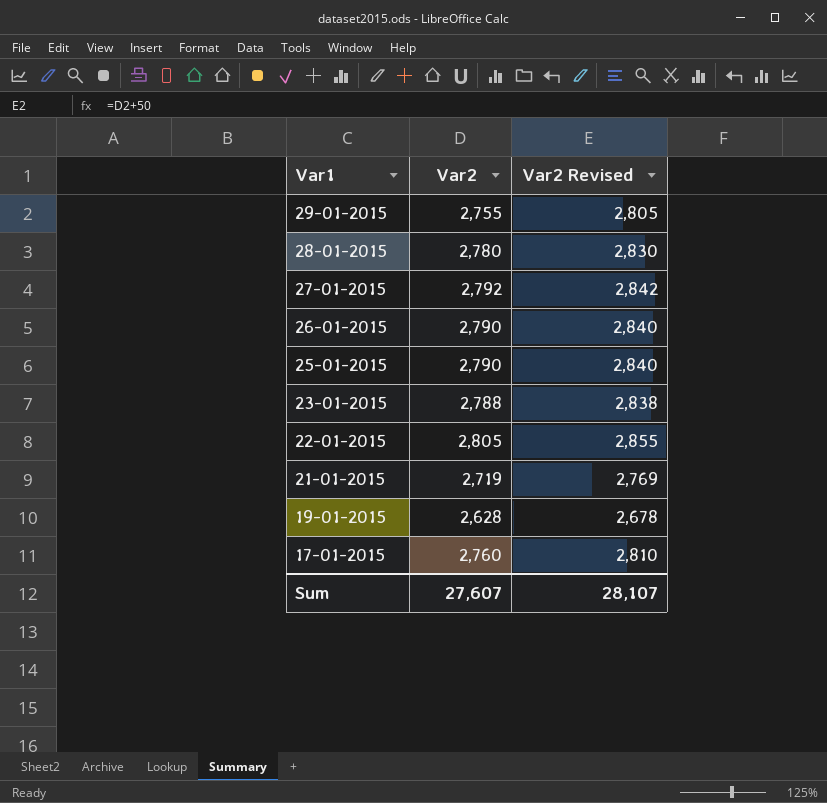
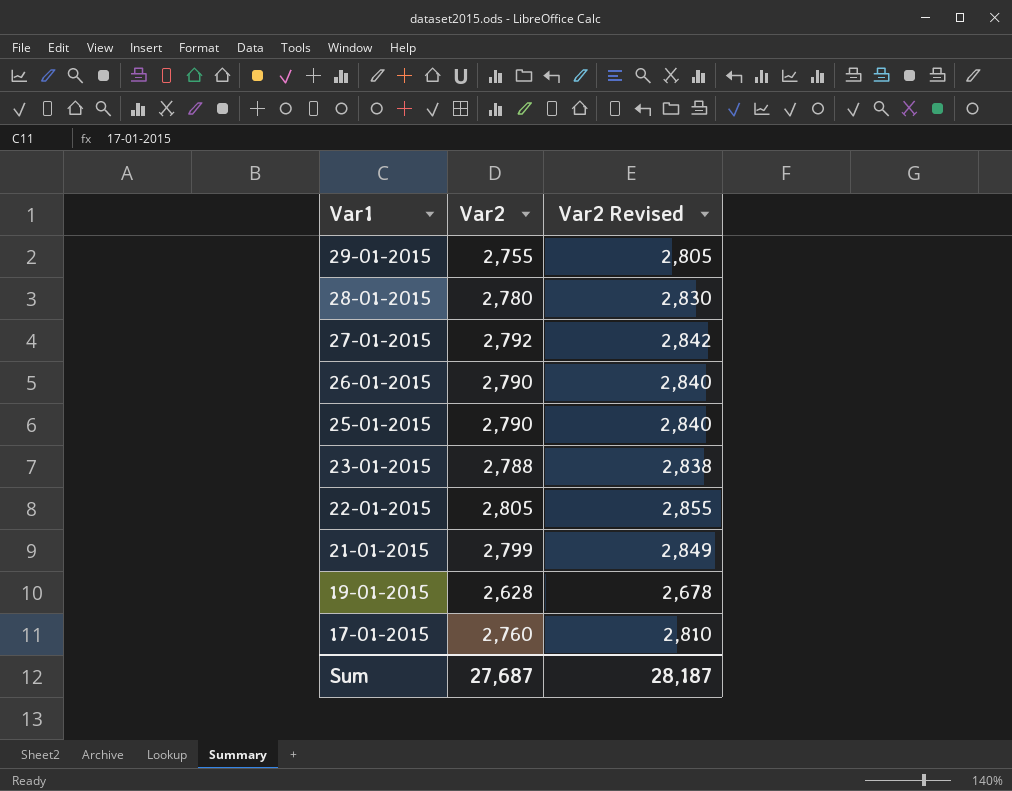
21-01-2015 | Var2: 2,719 -> 2,799
21-01-2015 | Var2 Revised: 2,769 -> 2,849
Sum | Var2: 27,607 -> 27,687
Sum | Var2 Revised: 28,107 -> 28,187

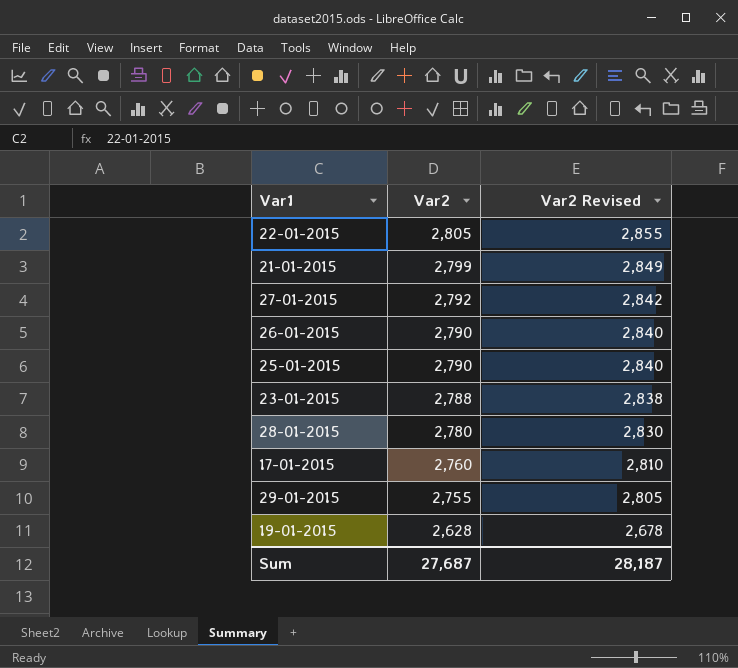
row order: Var1 descending -> Var2 descending

